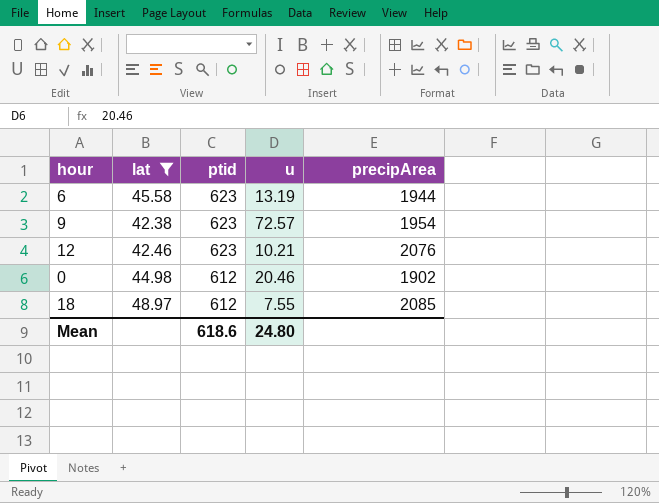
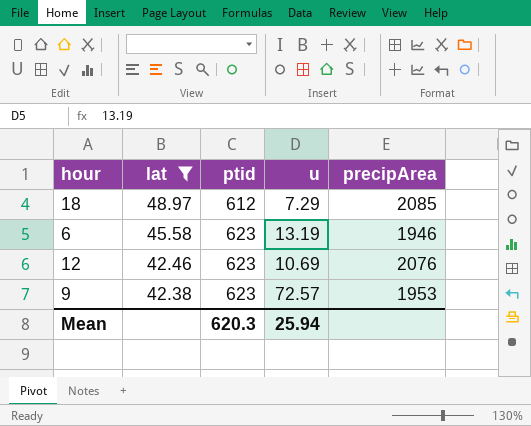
row order: ptid descending -> lat descending
row 0: 44.98 | 612 | 20.46 | 1902 -> none
18 | u: 7.55 -> 7.29
6 | precipArea: 1944 -> 1946
12 | u: 10.21 -> 10.69
9 | precipArea: 1954 -> 1953
Mean | ptid: 618.6 -> 620.3
Mean | u: 24.80 -> 25.94

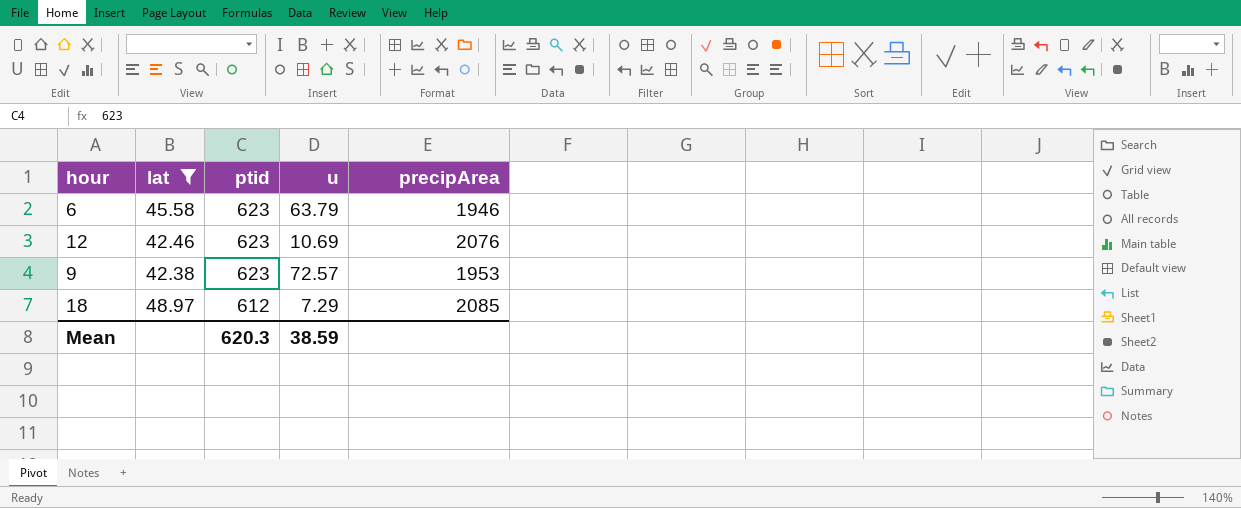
row order: lat descending -> ptid descending
6 | u: 13.19 -> 63.79
Mean | u: 25.94 -> 38.59

